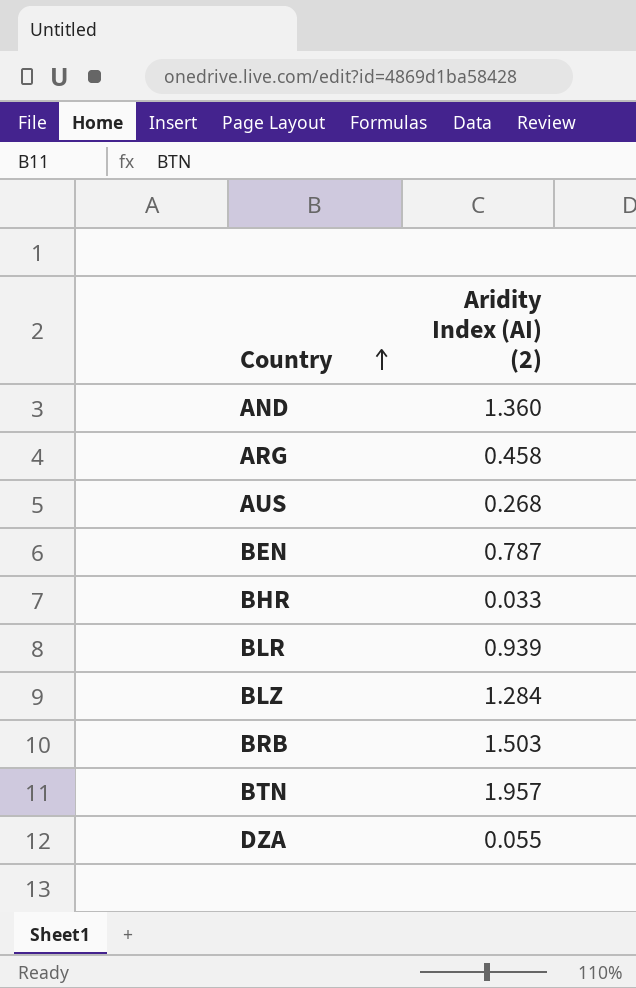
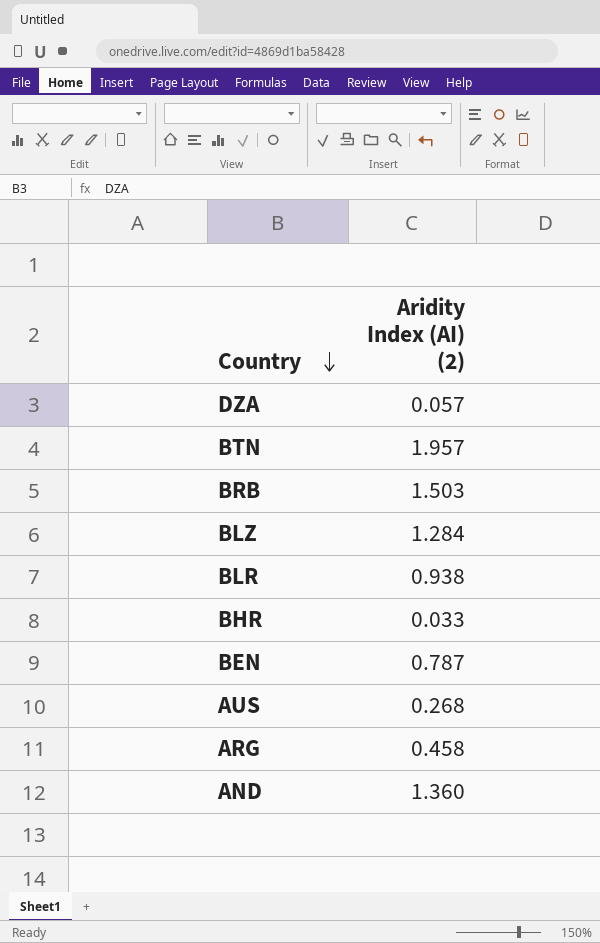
row order: Country ascending -> Country descending
DZA | Aridity Index (AI) (2): 0.055 -> 0.057
BLR | Aridity Index (AI) (2): 0.939 -> 0.938

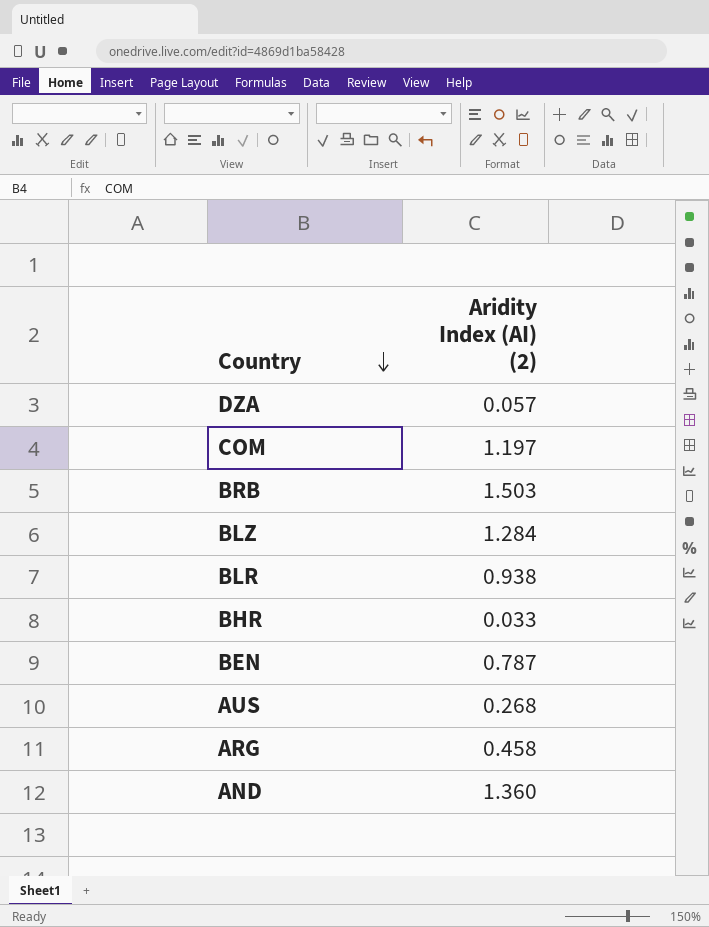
row BTN: 1.957 -> none
row COM: none -> 1.197

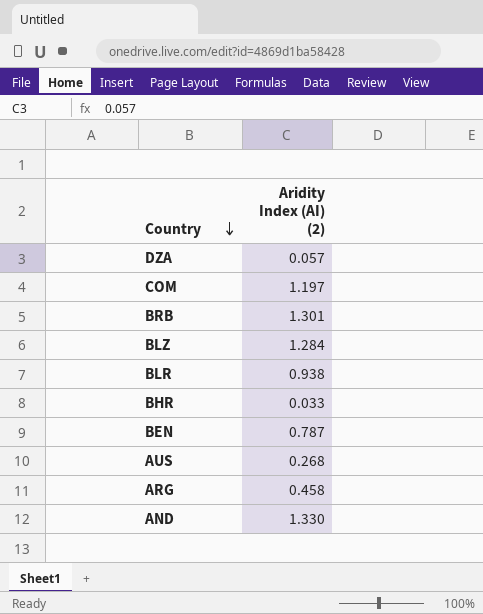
BRB | Aridity Index (AI) (2): 1.503 -> 1.301
AND | Aridity Index (AI) (2): 1.360 -> 1.330

